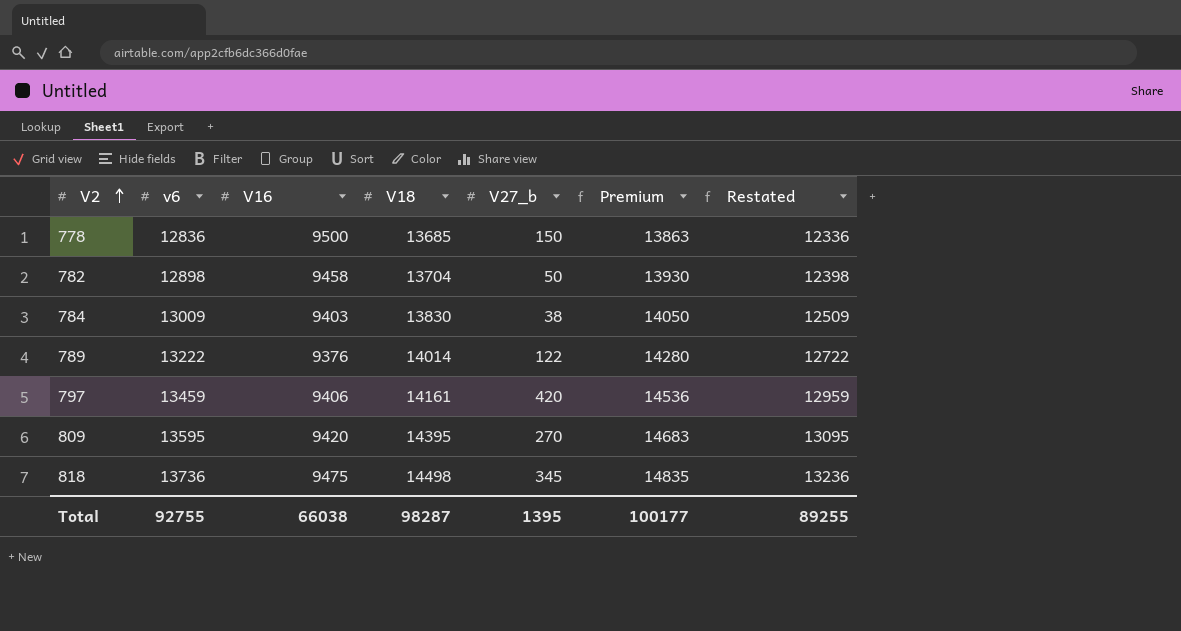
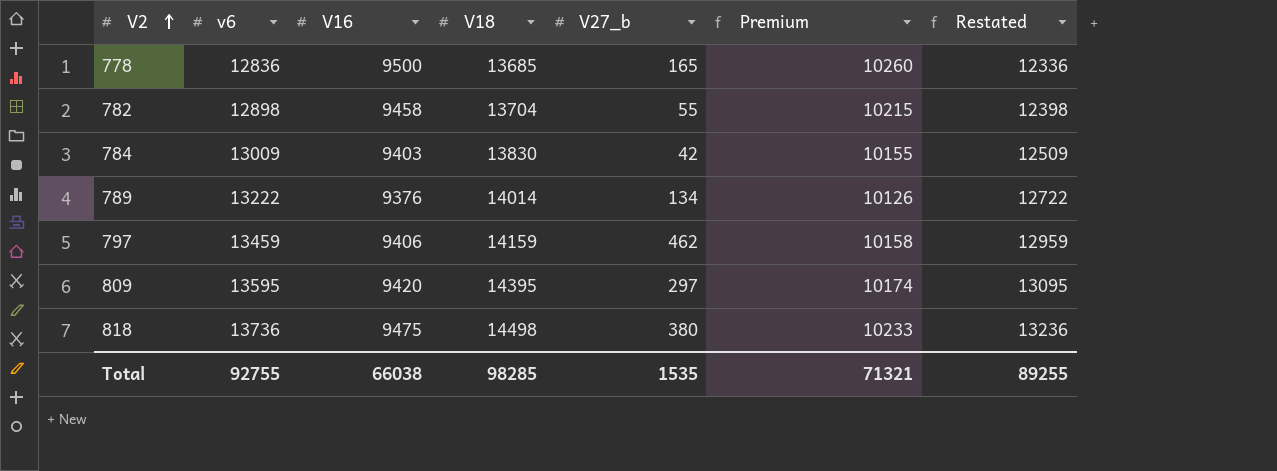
column Premium | formula: [v6] * 1.08 -> [V16] * 1.08
778 | V27_b: 150 -> 165
782 | V27_b: 50 -> 55
784 | V27_b: 38 -> 42
789 | V27_b: 122 -> 134
797 | V18: 14161 -> 14159
797 | V27_b: 420 -> 462
809 | V27_b: 270 -> 297
818 | V27_b: 345 -> 380
Total | V18: 98287 -> 98285
Total | V27_b: 1395 -> 1535
Total | Premium: 100177 -> 71321

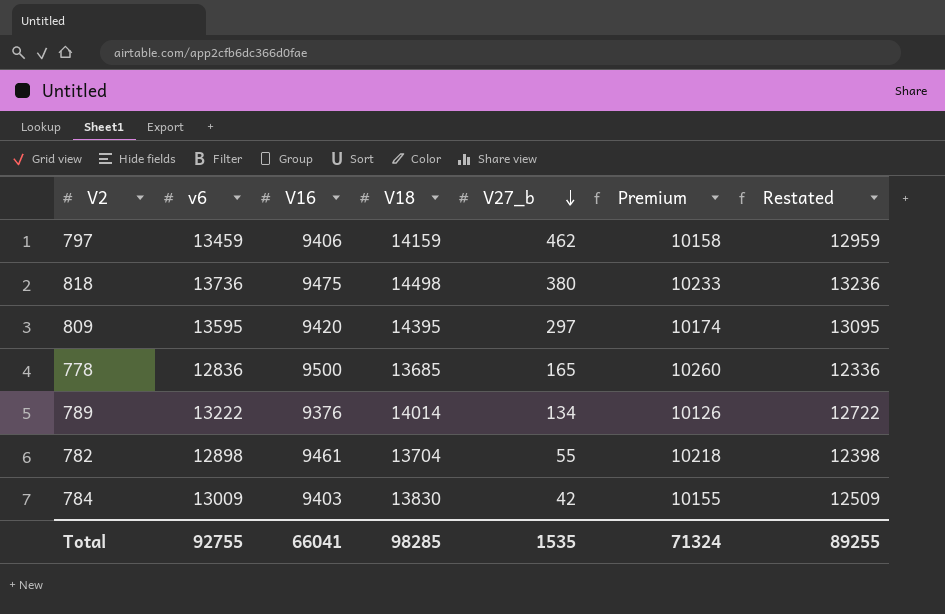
row order: V2 ascending -> V27_b descending
782 | V16: 9458 -> 9461
782 | Premium: 10215 -> 10218
Total | V16: 66038 -> 66041
Total | Premium: 71321 -> 71324

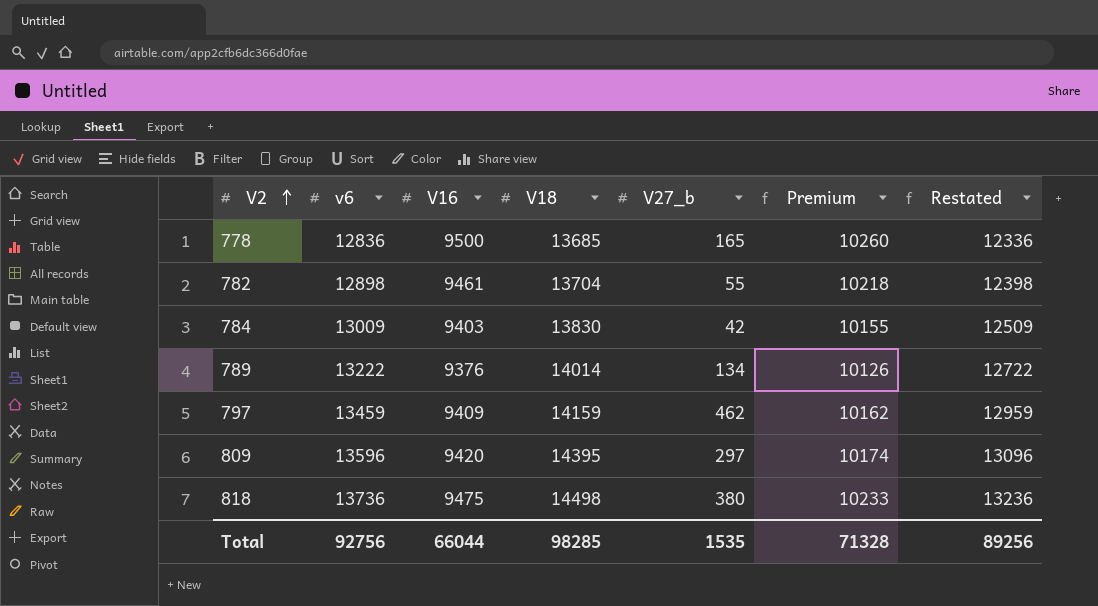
row order: V27_b descending -> V2 ascending
797 | V16: 9406 -> 9409
797 | Premium: 10158 -> 10162
809 | v6: 13595 -> 13596
809 | Restated: 13095 -> 13096
Total | v6: 92755 -> 92756
Total | V16: 66041 -> 66044
Total | Premium: 71324 -> 71328
Total | Restated: 89255 -> 89256

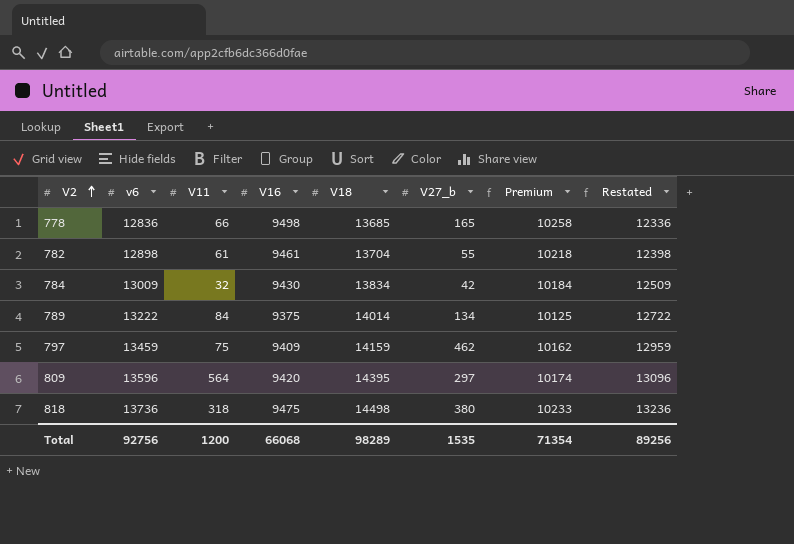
column V11 | position: none -> 3
778 | V16: 9500 -> 9498
778 | Premium: 10260 -> 10258
784 | V16: 9403 -> 9430
784 | V18: 13830 -> 13834
784 | Premium: 10155 -> 10184
789 | V16: 9376 -> 9375
789 | Premium: 10126 -> 10125
Total | V16: 66044 -> 66068
Total | V18: 98285 -> 98289
Total | Premium: 71328 -> 71354

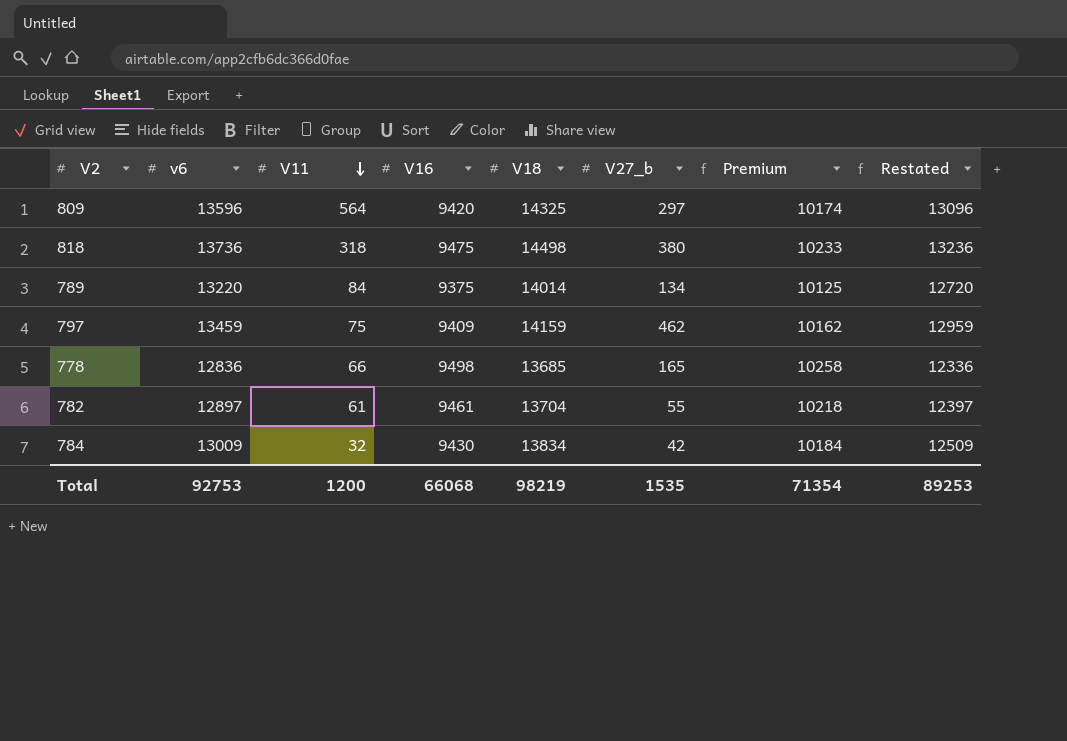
row order: V2 ascending -> V11 descending
809 | V18: 14395 -> 14325
789 | v6: 13222 -> 13220
789 | Restated: 12722 -> 12720
782 | v6: 12898 -> 12897
782 | Restated: 12398 -> 12397
Total | v6: 92756 -> 92753
Total | V18: 98289 -> 98219
Total | Restated: 89256 -> 89253

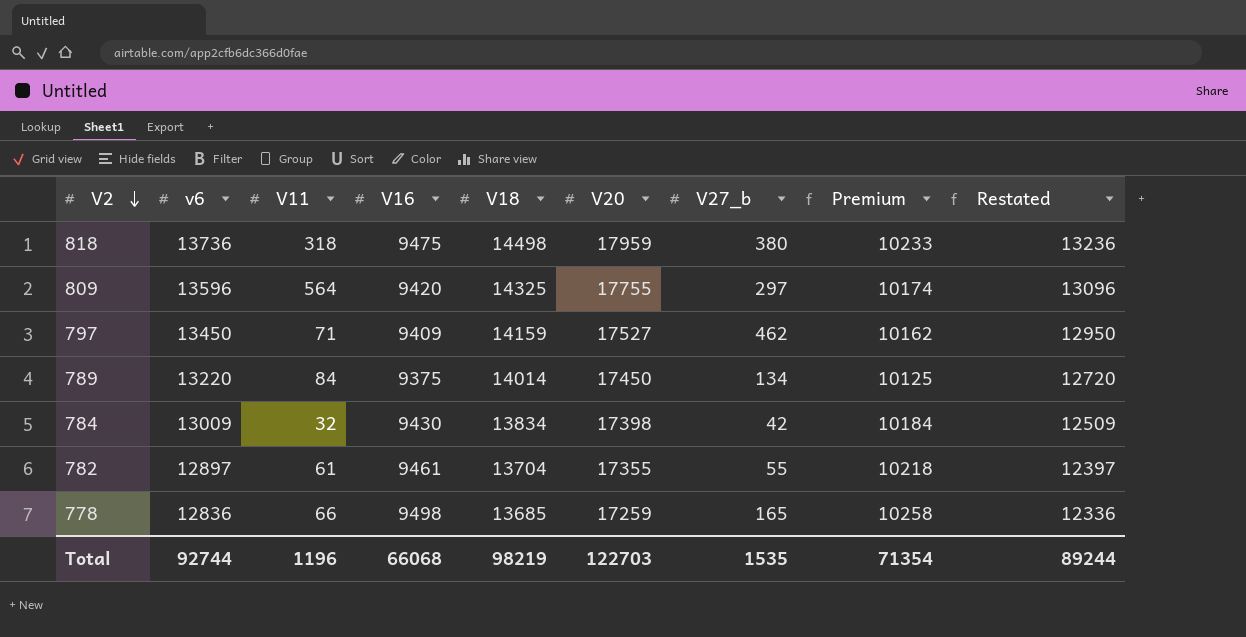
row order: V11 descending -> V2 descending
column V20 | position: none -> 6
797 | v6: 13459 -> 13450
797 | V11: 75 -> 71
797 | Restated: 12959 -> 12950
Total | v6: 92753 -> 92744
Total | V11: 1200 -> 1196
Total | Restated: 89253 -> 89244

